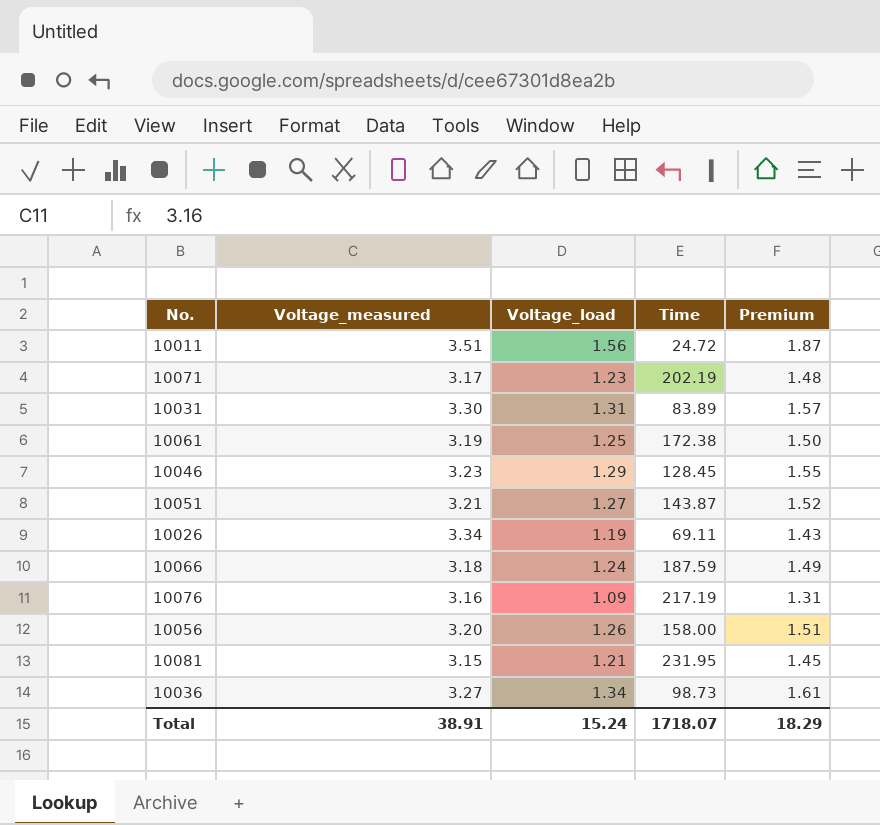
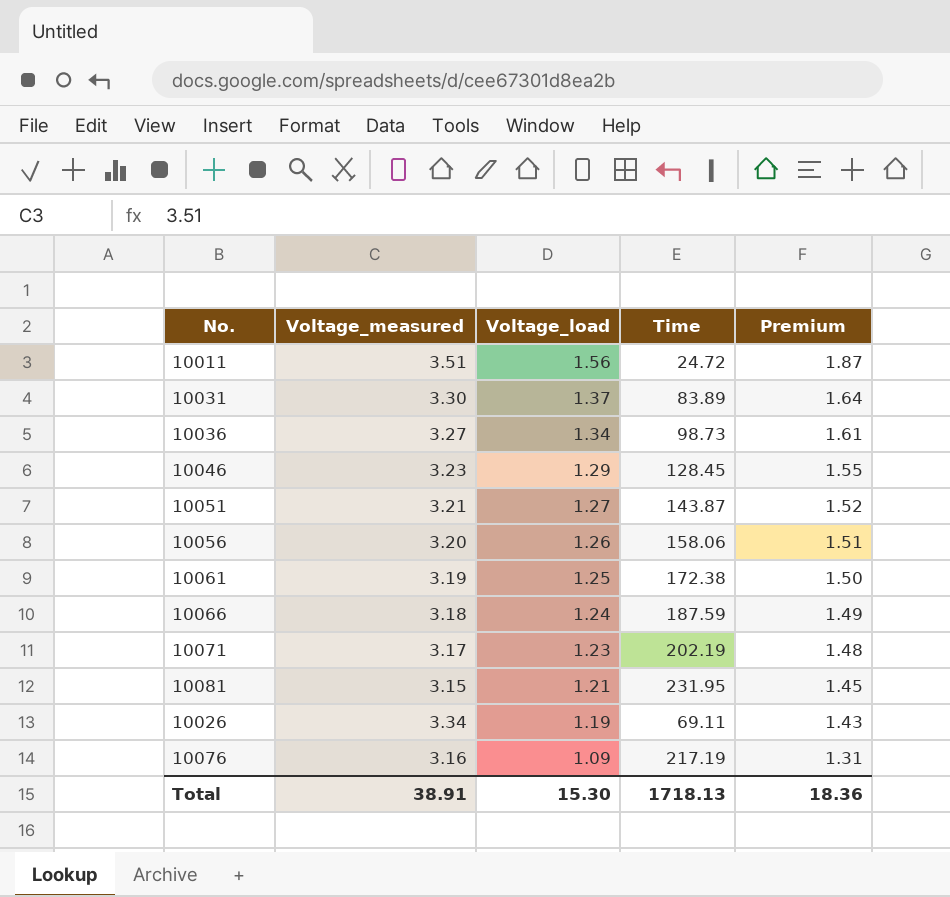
row order: none -> Voltage_load descending
10031 | Voltage_load: 1.31 -> 1.37
10031 | Premium: 1.57 -> 1.64
10056 | Time: 158.00 -> 158.06
Total | Voltage_load: 15.24 -> 15.30
Total | Time: 1718.07 -> 1718.13
Total | Premium: 18.29 -> 18.36

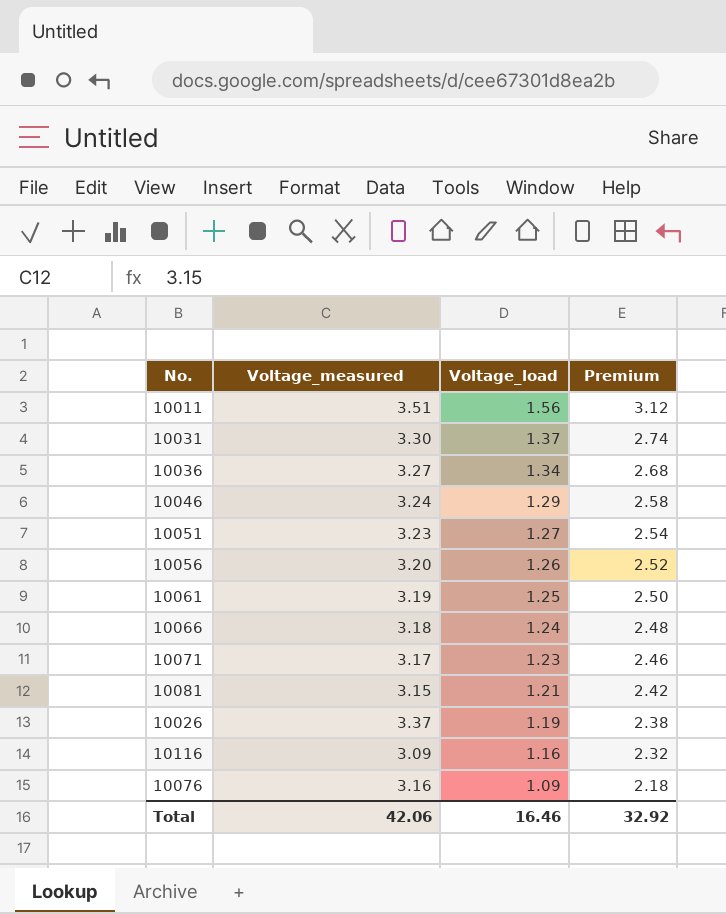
column Time | position: 4 -> none
column Premium | formula: [Voltage_load] * 1.2 -> [Voltage_load] * 2
10046 | Voltage_measured: 3.23 -> 3.24
10051 | Voltage_measured: 3.21 -> 3.23
10026 | Voltage_measured: 3.34 -> 3.37
row 10116: none -> 3.09 | 1.16 | 2.32
Total | Voltage_measured: 38.91 -> 42.06
Total | Voltage_load: 15.30 -> 16.46
Total | Premium: 18.36 -> 32.92

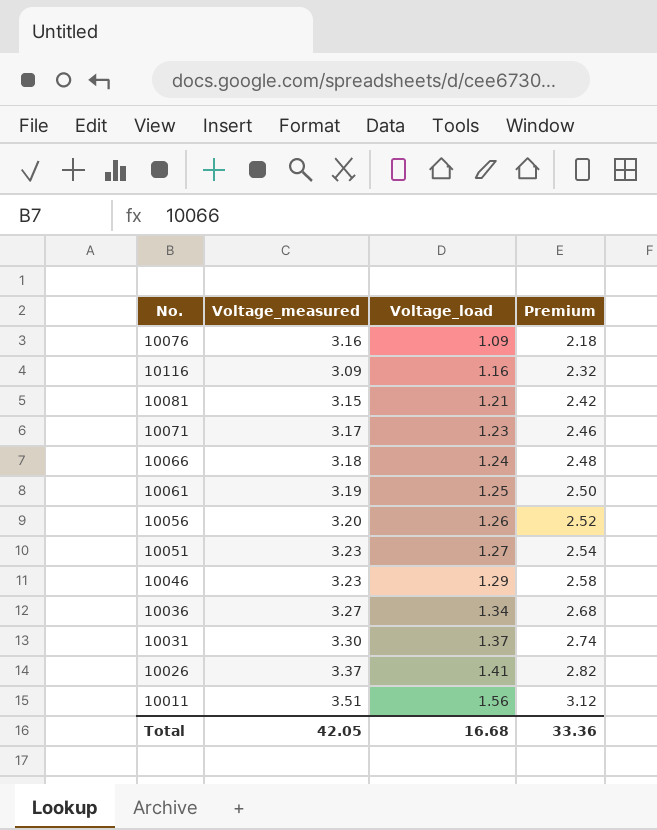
row order: Voltage_load descending -> Voltage_load ascending
10046 | Voltage_measured: 3.24 -> 3.23
10026 | Voltage_load: 1.19 -> 1.41
10026 | Premium: 2.38 -> 2.82
Total | Voltage_measured: 42.06 -> 42.05
Total | Voltage_load: 16.46 -> 16.68
Total | Premium: 32.92 -> 33.36

